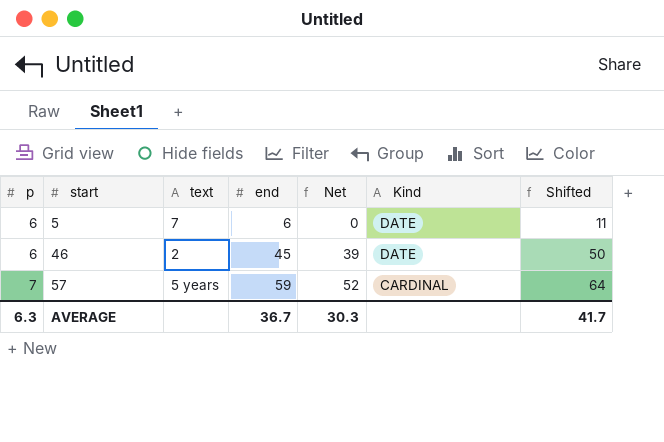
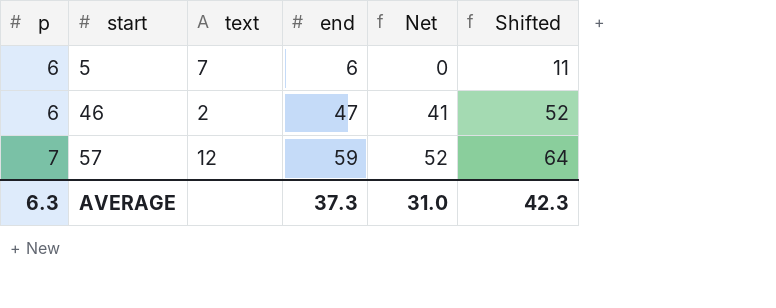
column Kind | position: 6 -> none
46 | end: 45 -> 47
46 | Net: 39 -> 41
46 | Shifted: 50 -> 52
57 | text: 5 years -> 12
AVERAGE | end: 36.7 -> 37.3
AVERAGE | Net: 30.3 -> 31.0
AVERAGE | Shifted: 41.7 -> 42.3

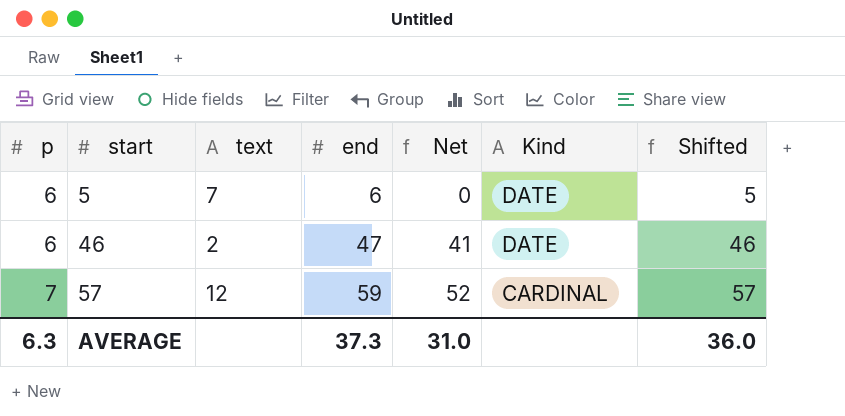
column Kind | position: none -> 6
column Shifted | formula: [end] + 5 -> [Net] + 5
AVERAGE | Shifted: 42.3 -> 36.0

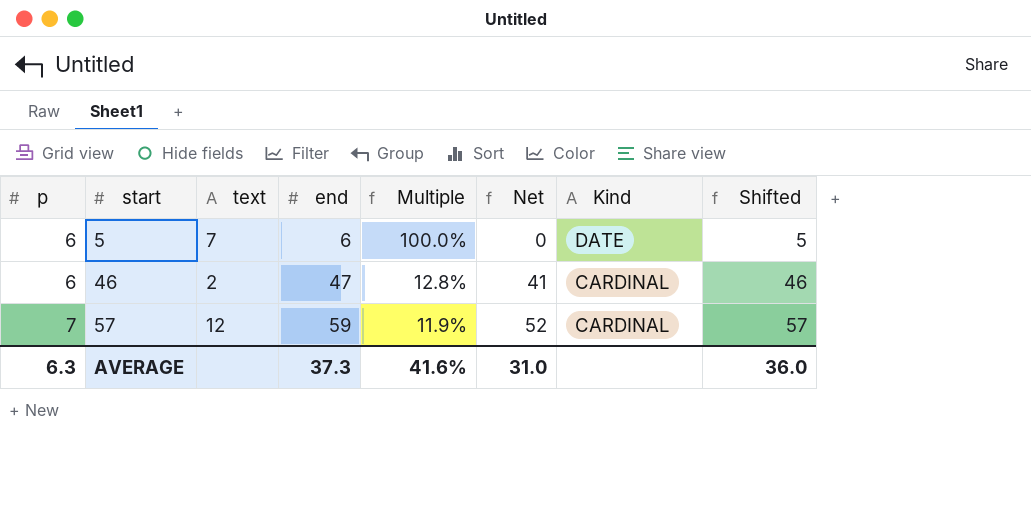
column Multiple | formula: none -> [p] / [end]
46 | Kind: DATE -> CARDINAL

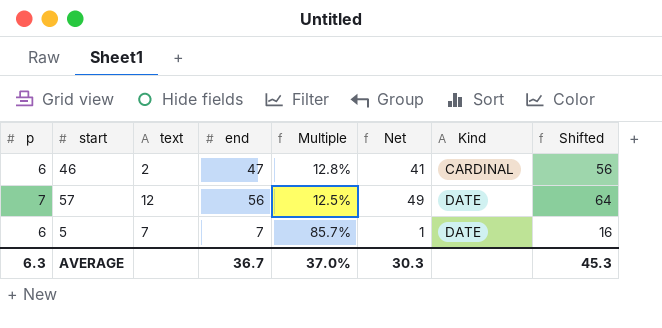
row order: p ascending -> Kind ascending
column Shifted | formula: [Net] + 5 -> [Net] + 15
57 | end: 59 -> 56
57 | Multiple: 11.9% -> 12.5%
57 | Net: 52 -> 49
57 | Kind: CARDINAL -> DATE
5 | end: 6 -> 7
5 | Multiple: 100.0% -> 85.7%
5 | Net: 0 -> 1
AVERAGE | end: 37.3 -> 36.7
AVERAGE | Multiple: 41.6% -> 37.0%
AVERAGE | Net: 31.0 -> 30.3
AVERAGE | Shifted: 36.0 -> 45.3

